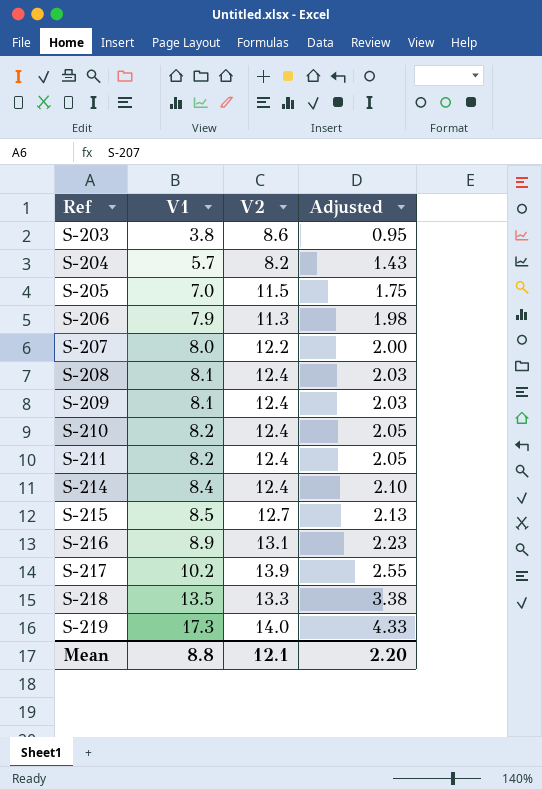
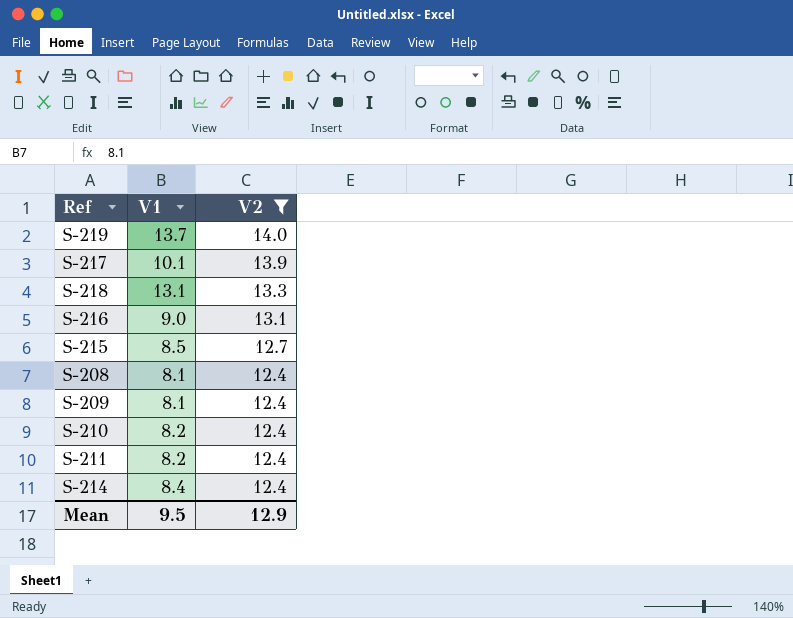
filter: none -> V2 >= 12.4
row order: Ref ascending -> V2 descending
column Adjusted | formula: [V1] * 0.25 -> none
S-219 | V1: 17.3 -> 13.7
S-217 | V1: 10.2 -> 10.1
S-218 | V1: 13.5 -> 13.1
S-216 | V1: 8.9 -> 9.0
Mean | V1: 8.8 -> 9.5
Mean | V2: 12.1 -> 12.9

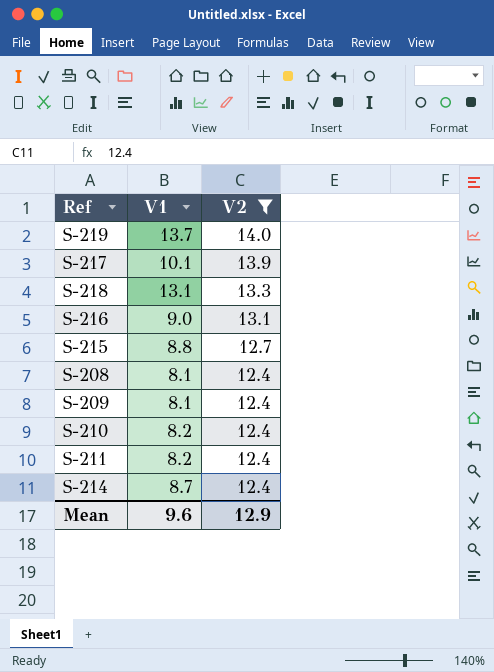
S-215 | V1: 8.5 -> 8.8
S-214 | V1: 8.4 -> 8.7
Mean | V1: 9.5 -> 9.6

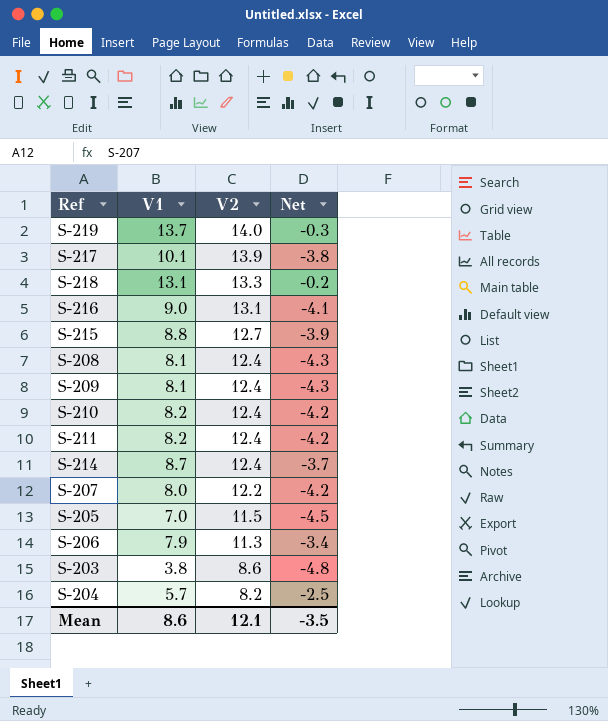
filter: V2 >= 12.4 -> none
column Net | formula: none -> [V1] - [V2]
Mean | V1: 9.6 -> 8.6
Mean | V2: 12.9 -> 12.1

